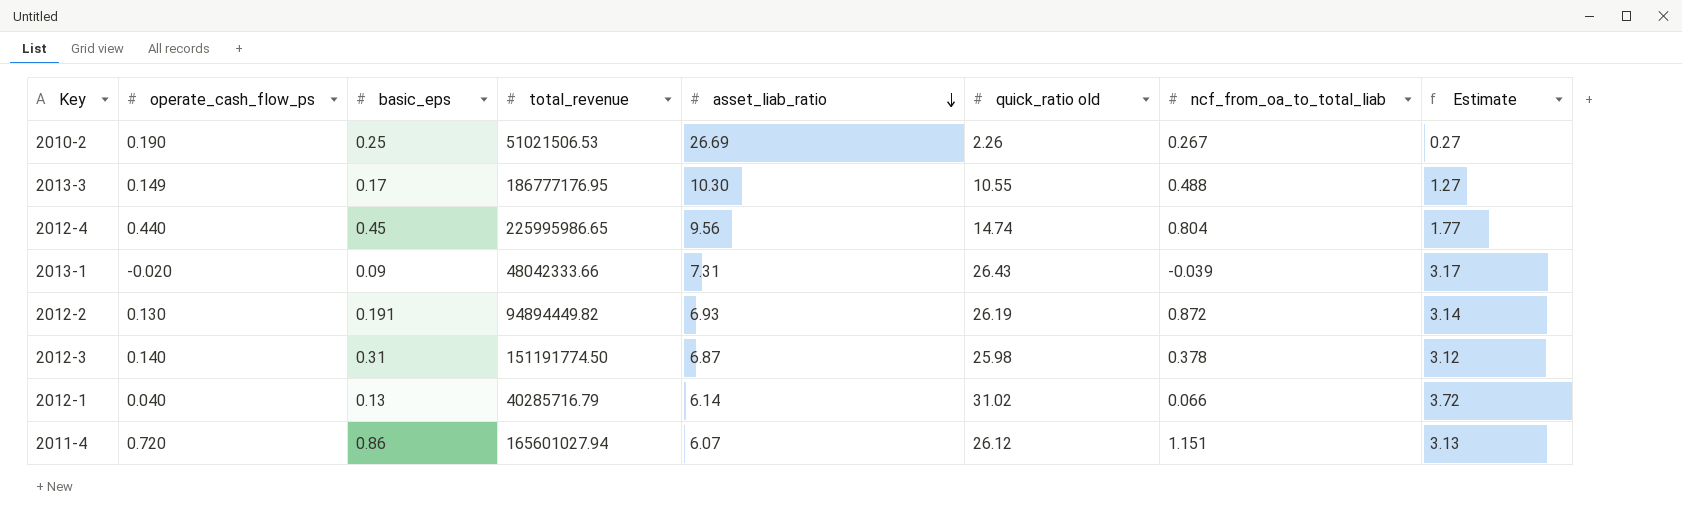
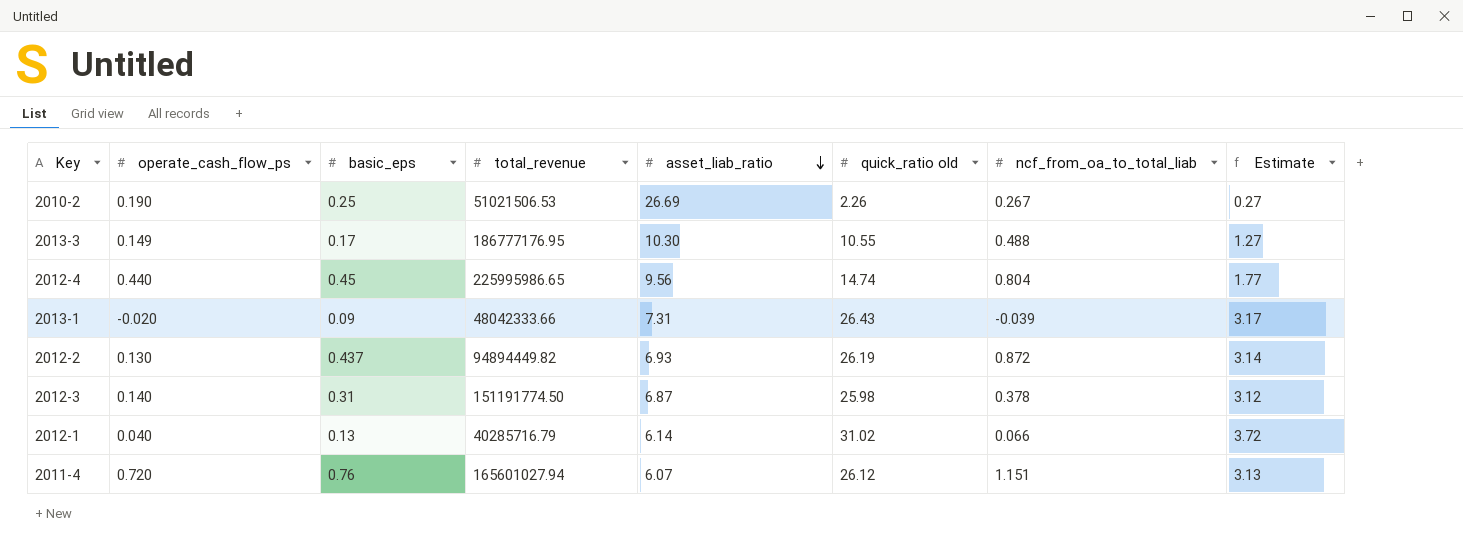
2012-2 | basic_eps: 0.191 -> 0.437
2011-4 | basic_eps: 0.86 -> 0.76

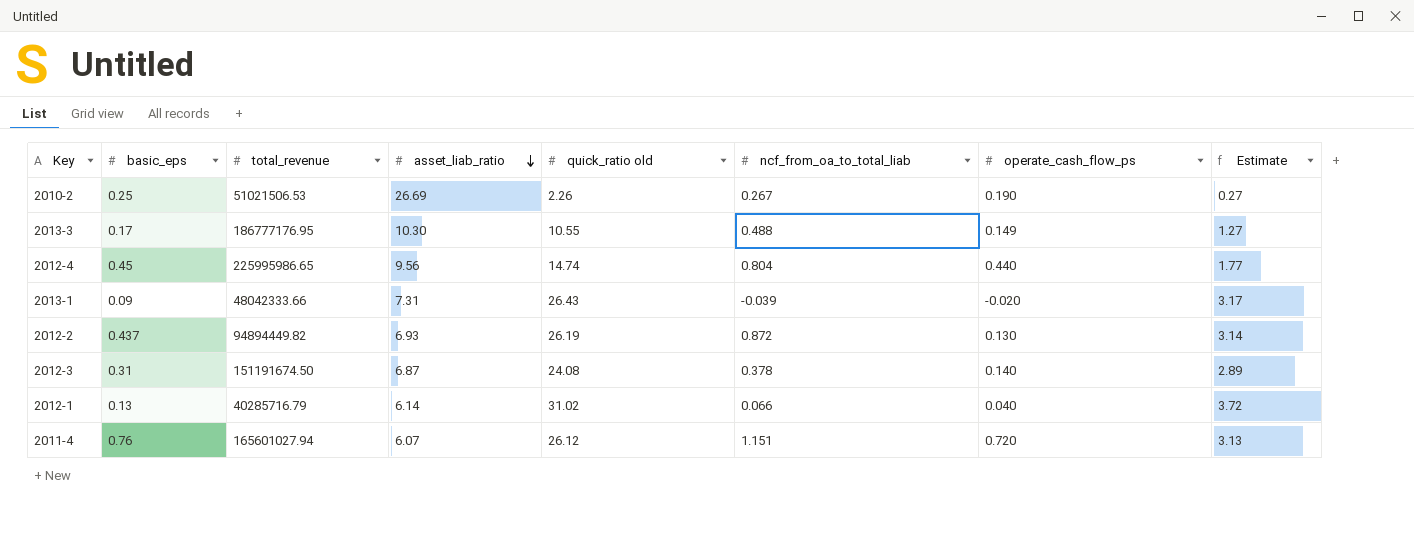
column operate_cash_flow_ps | position: 2 -> 7
2012-3 | total_revenue: 151191774.50 -> 151191674.50
2012-3 | quick_ratio old: 25.98 -> 24.08
2012-3 | Estimate: 3.12 -> 2.89

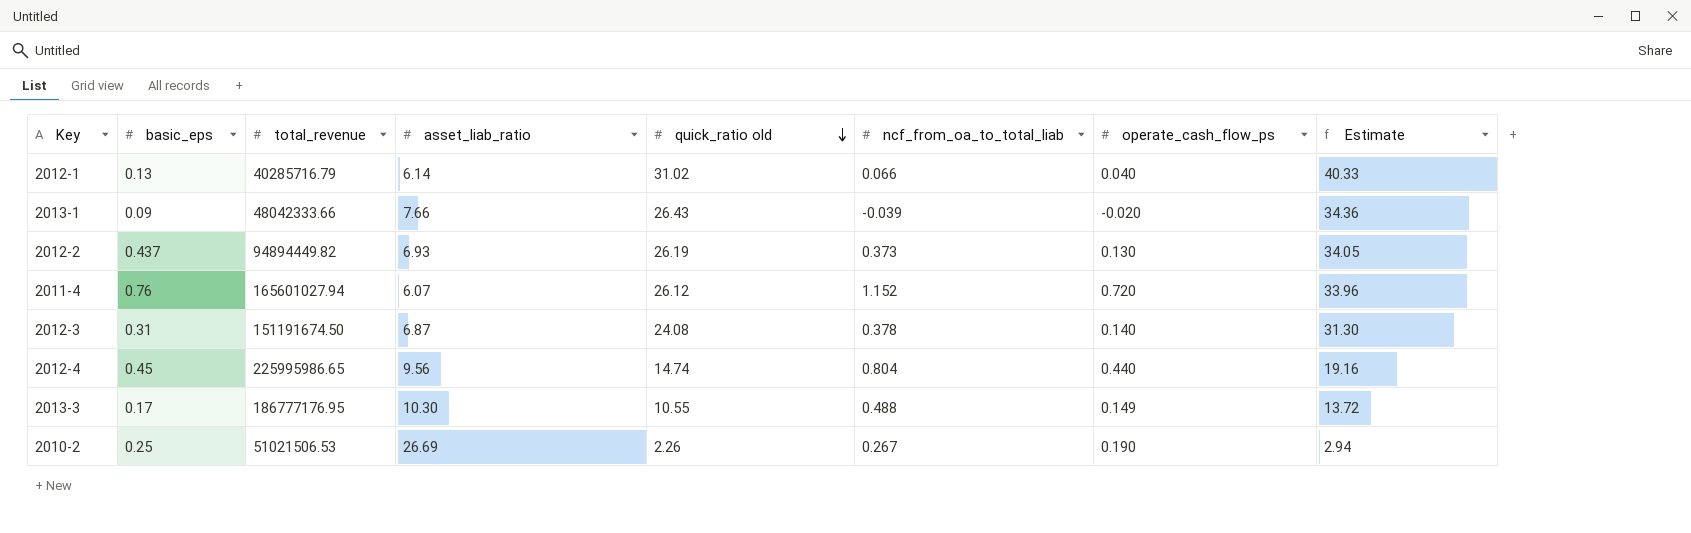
row order: asset_liab_ratio descending -> quick_ratio old descending
column Estimate | formula: [quick_ratio old] * 0.12 -> [quick_ratio old] * 1.3
2013-1 | asset_liab_ratio: 7.31 -> 7.66
2012-2 | ncf_from_oa_to_total_liab: 0.872 -> 0.373
2011-4 | ncf_from_oa_to_total_liab: 1.151 -> 1.152

